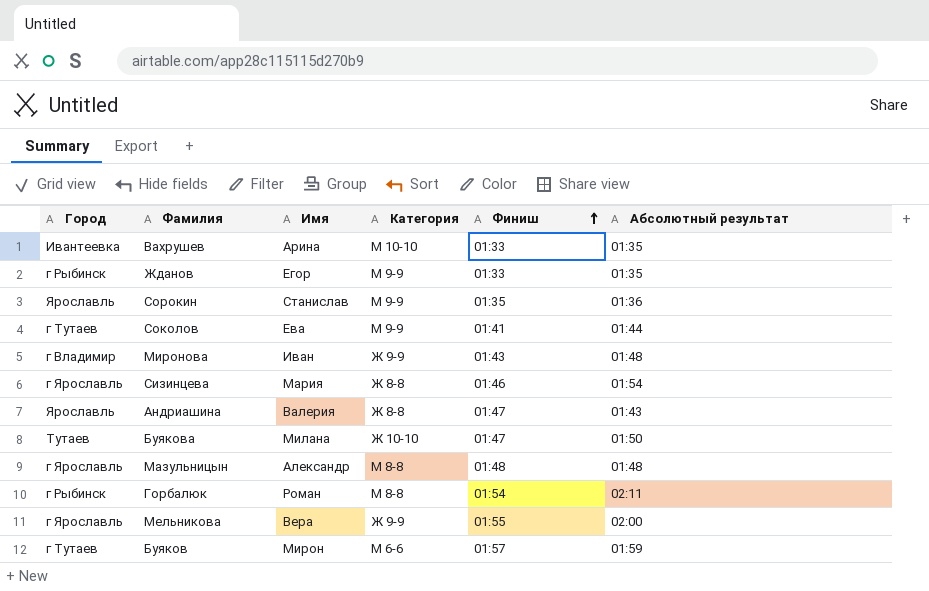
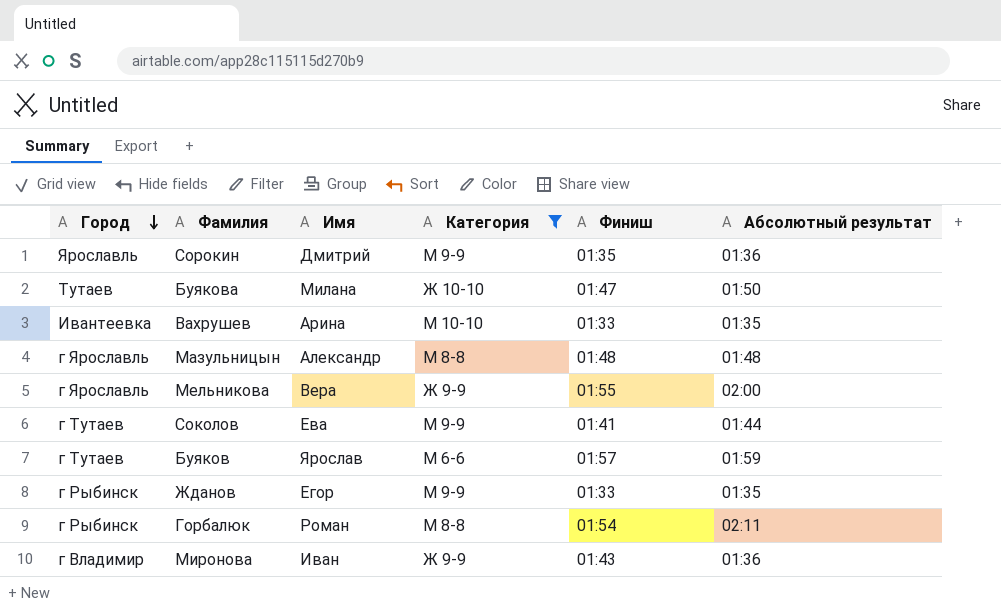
filter: none -> Категория != Ж 8-8
row order: Финиш ascending -> Город descending
Сорокин | Имя: Станислав -> Дмитрий
Буяков | Имя: Мирон -> Ярослав
Миронова | Абсолютный результат: 01:48 -> 01:36

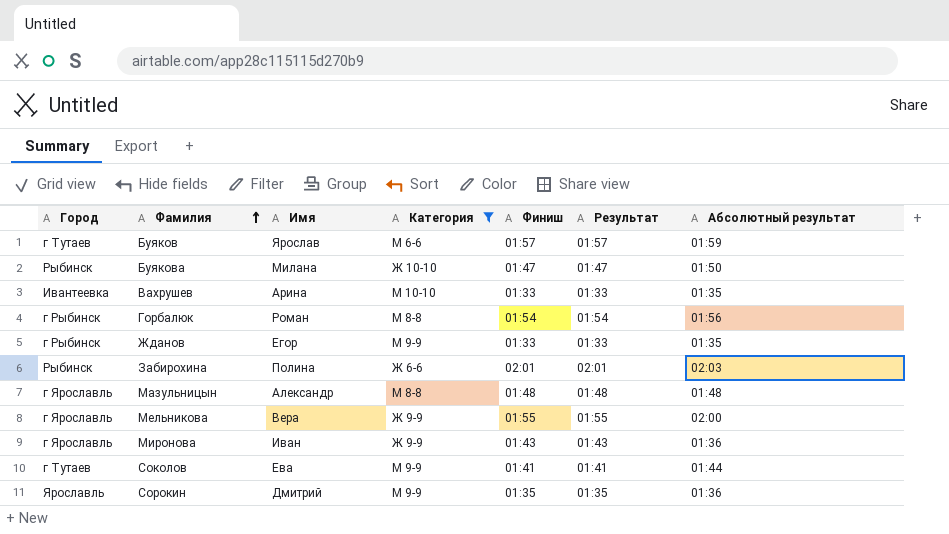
row order: Город descending -> Фамилия ascending
column Результат | position: none -> 6
Буякова | Город: Тутаев -> Рыбинск
Горбалюк | Абсолютный результат: 02:11 -> 01:56
row Забирохина: none -> Рыбинск | Полина | Ж 6-6 | 02:01 | 02:01 | 02:03
Миронова | Город: г Владимир -> г Ярославль

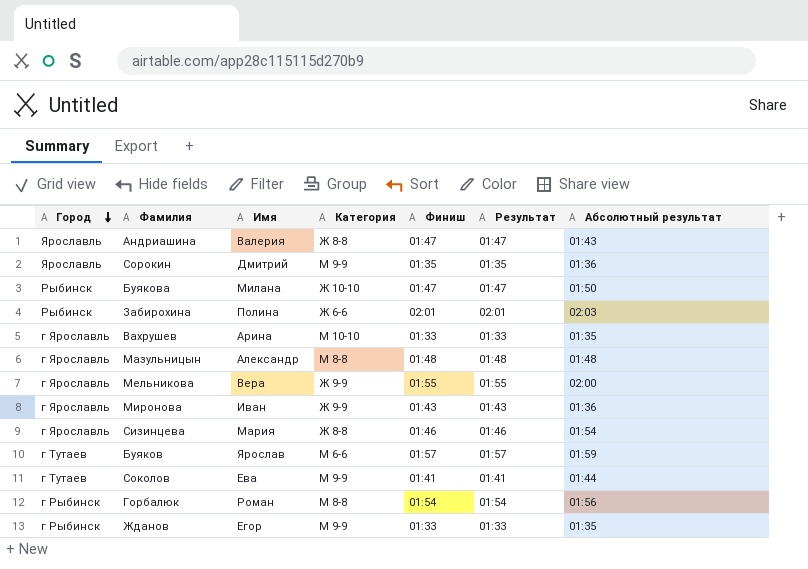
filter: Категория != Ж 8-8 -> none
row order: Фамилия ascending -> Город descending
Вахрушев | Город: Ивантеевка -> г Ярославль

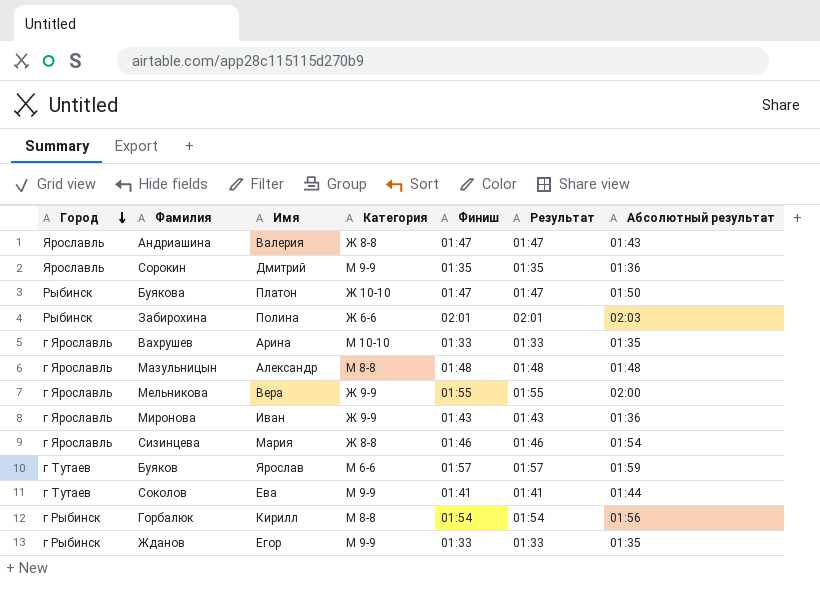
Буякова | Имя: Милана -> Платон
Горбалюк | Имя: Роман -> Кирилл

